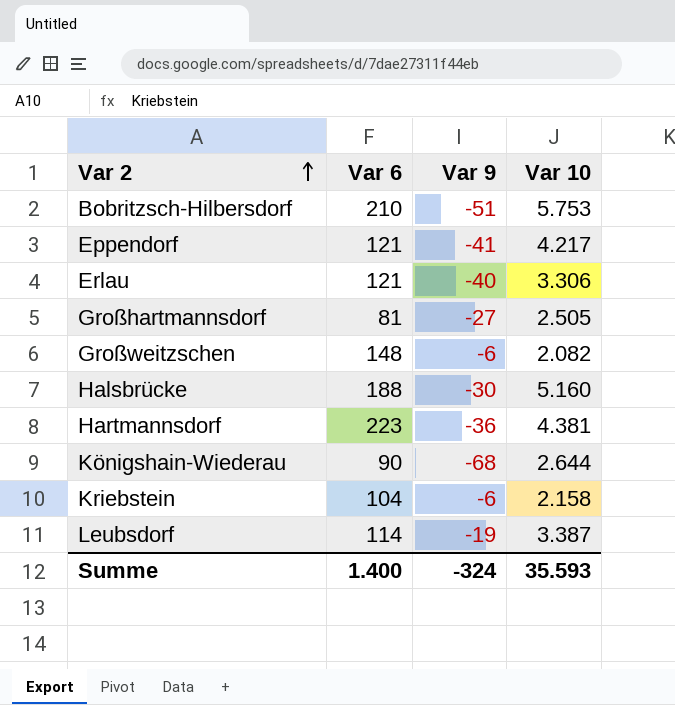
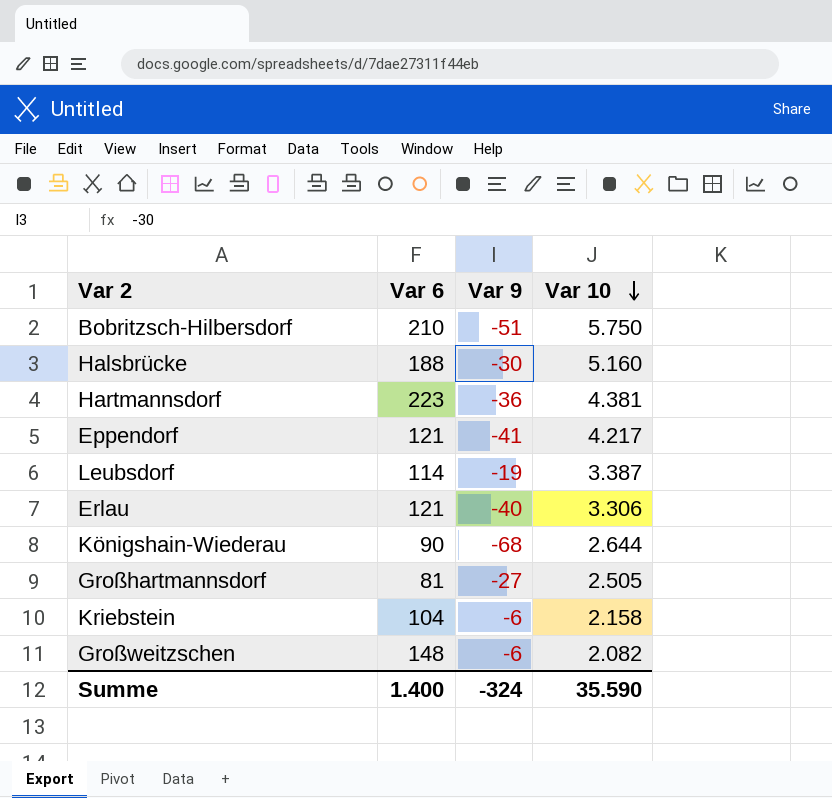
row order: Var 2 ascending -> Var 10 descending
Bobritzsch-Hilbersdorf | Var 10: 5.753 -> 5.750
Summe | Var 10: 35.593 -> 35.590

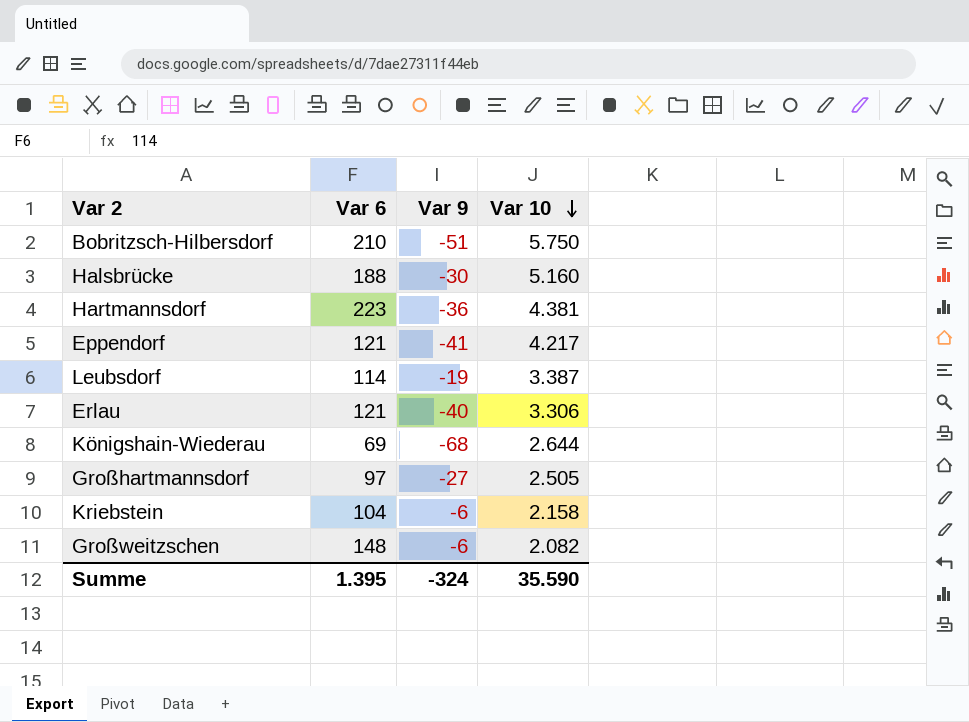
Königshain-Wiederau | Var 6: 90 -> 69
Großhartmannsdorf | Var 6: 81 -> 97
Summe | Var 6: 1.400 -> 1.395

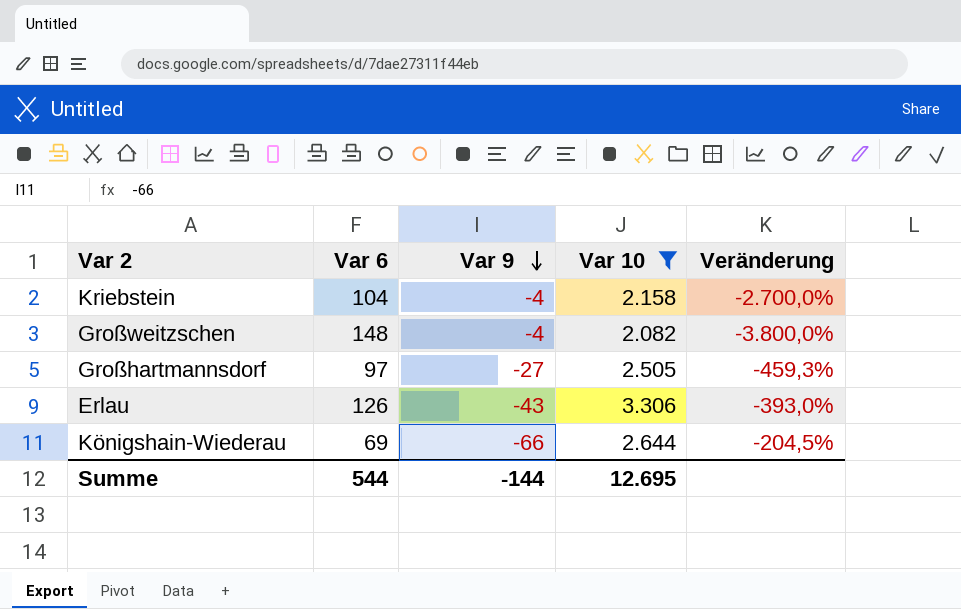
filter: none -> Var 10 <= 3.306
row order: Var 10 descending -> Var 9 descending
column Veränderung | formula: none -> ([Var 6] - [Var 9]) / [Var 9]
Kriebstein | Var 9: -6 -> -4
Großweitzschen | Var 9: -6 -> -4
Erlau | Var 6: 121 -> 126
Erlau | Var 9: -40 -> -43
Königshain-Wiederau | Var 9: -68 -> -66
Summe | Var 6: 1.395 -> 544
Summe | Var 9: -324 -> -144
Summe | Var 10: 35.590 -> 12.695

